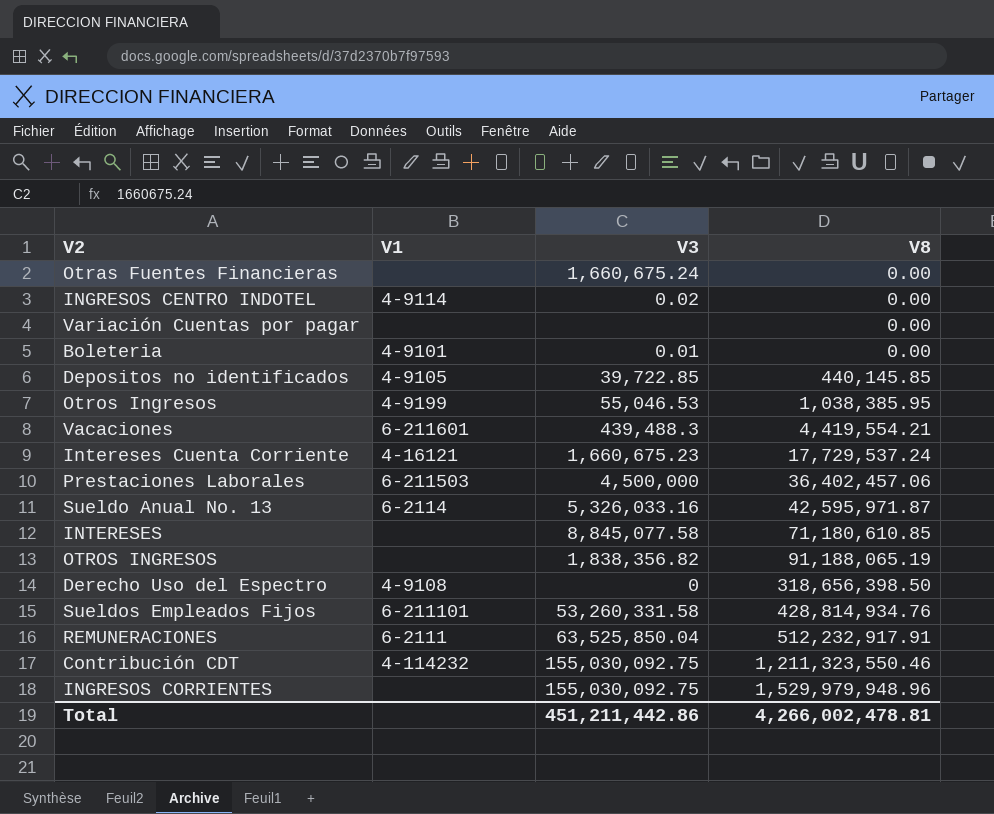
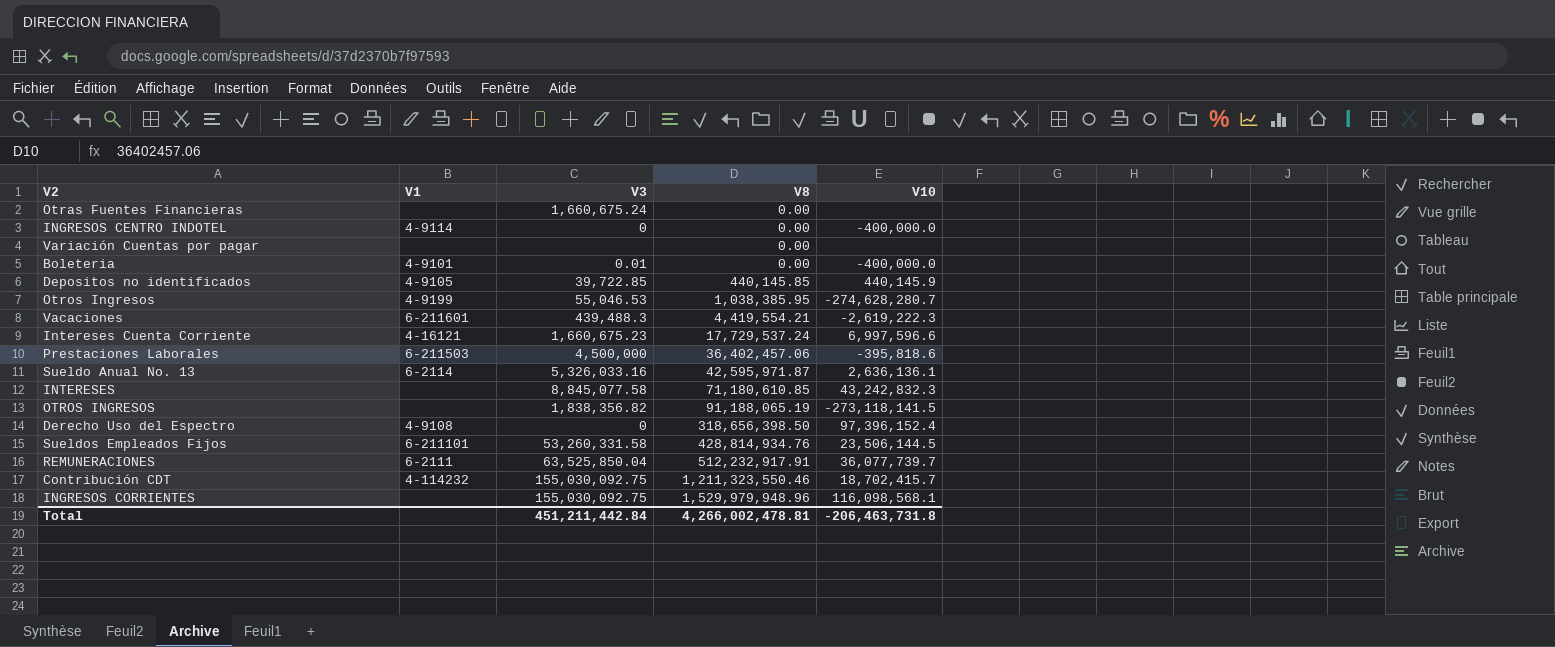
column V10 | position: none -> 5
INGRESOS CENTRO INDOTEL | V3: 0.02 -> 0
Total | V3: 451,211,442.86 -> 451,211,442.84

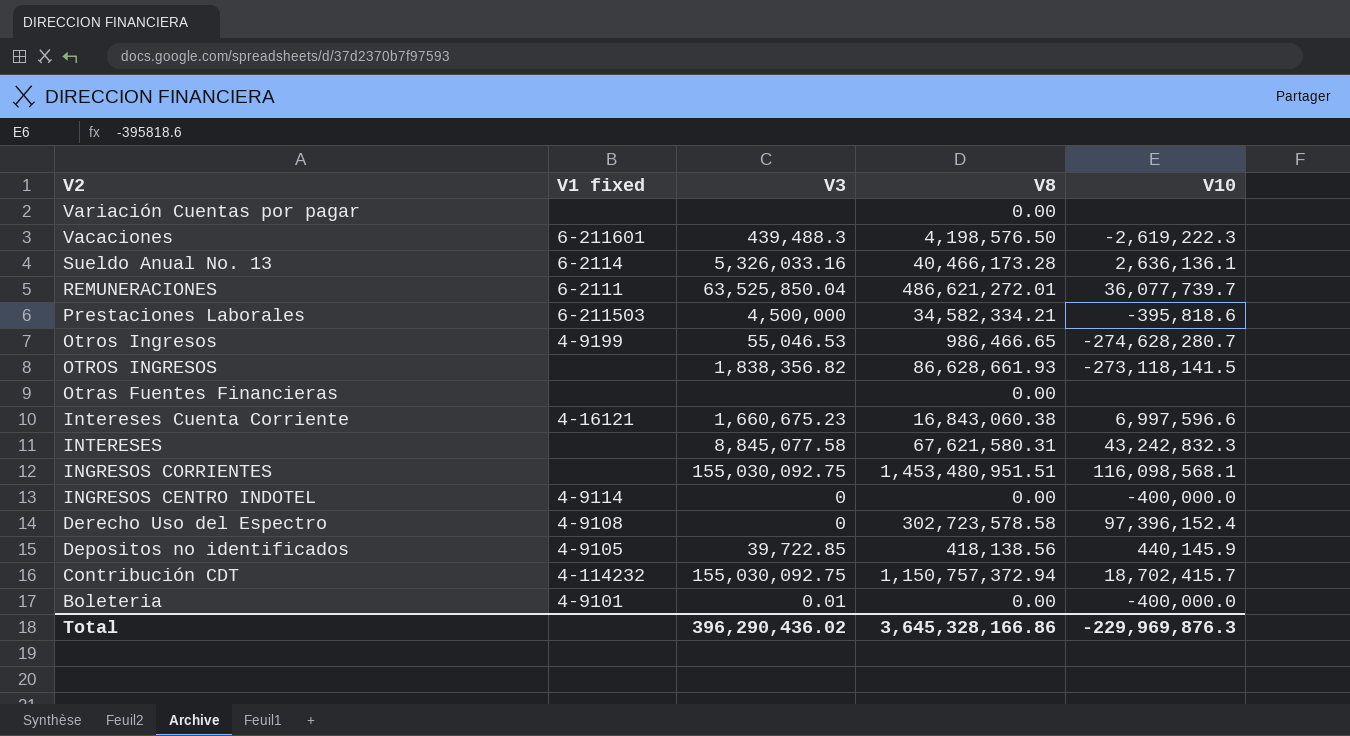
row order: V8 ascending -> V2 descending
column name: V1 -> V1 fixed
row Sueldos Empleados Fijos: 6-211101 | 53,260,331.58 | 428,814,934.76 | 23,506,144.5 -> none
Vacaciones | V8: 4,419,554.21 -> 4,198,576.50
Sueldo Anual No. 13 | V8: 42,595,971.87 -> 40,466,173.28
REMUNERACIONES | V8: 512,232,917.91 -> 486,621,272.01
Prestaciones Laborales | V8: 36,402,457.06 -> 34,582,334.21
Otros Ingresos | V8: 1,038,385.95 -> 986,466.65
OTROS INGRESOS | V8: 91,188,065.19 -> 86,628,661.93
Otras Fuentes Financieras | V3: 1,660,675.24 -> none
Intereses Cuenta Corriente | V8: 17,729,537.24 -> 16,843,060.38
INTERESES | V8: 71,180,610.85 -> 67,621,580.31
INGRESOS CORRIENTES | V8: 1,529,979,948.96 -> 1,453,480,951.51
Derecho Uso del Espectro | V8: 318,656,398.50 -> 302,723,578.58
Depositos no identificados | V8: 440,145.85 -> 418,138.56
Contribución CDT | V8: 1,211,323,550.46 -> 1,150,757,372.94
Total | V3: 451,211,442.84 -> 396,290,436.02
Total | V8: 4,266,002,478.81 -> 3,645,328,166.86
Total | V10: -206,463,731.8 -> -229,969,876.3

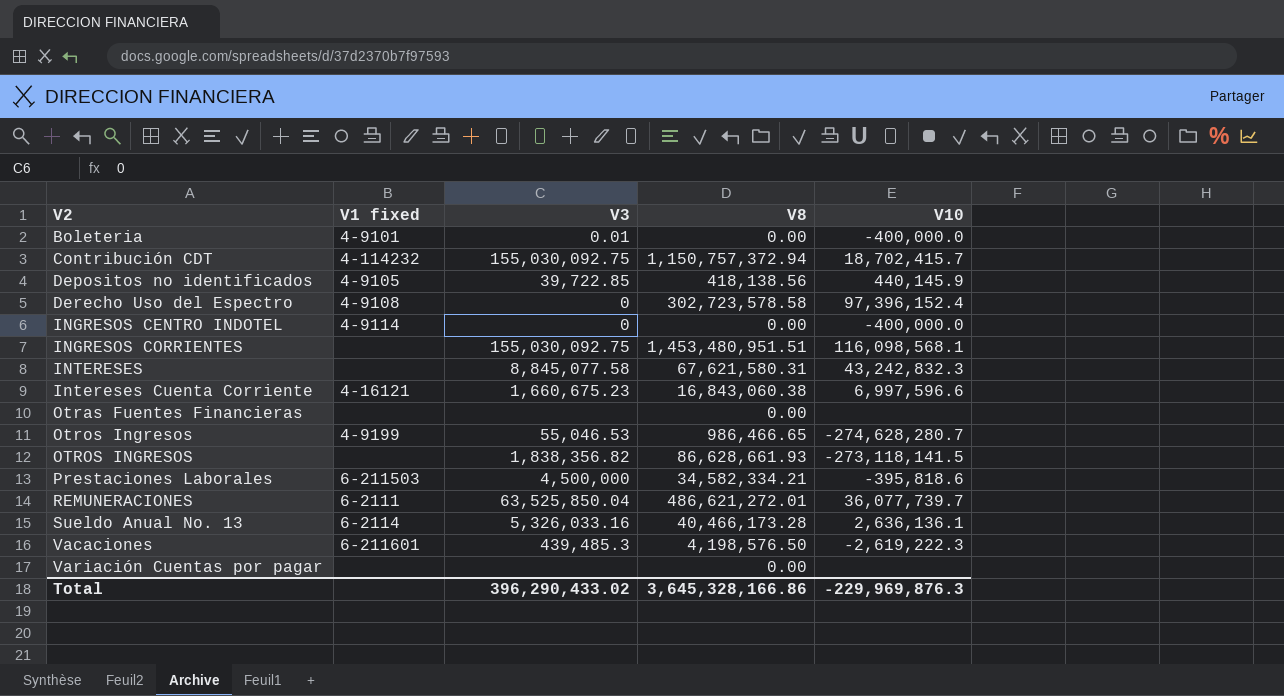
row order: V2 descending -> V2 ascending
Vacaciones | V3: 439,488.3 -> 439,485.3
Total | V3: 396,290,436.02 -> 396,290,433.02

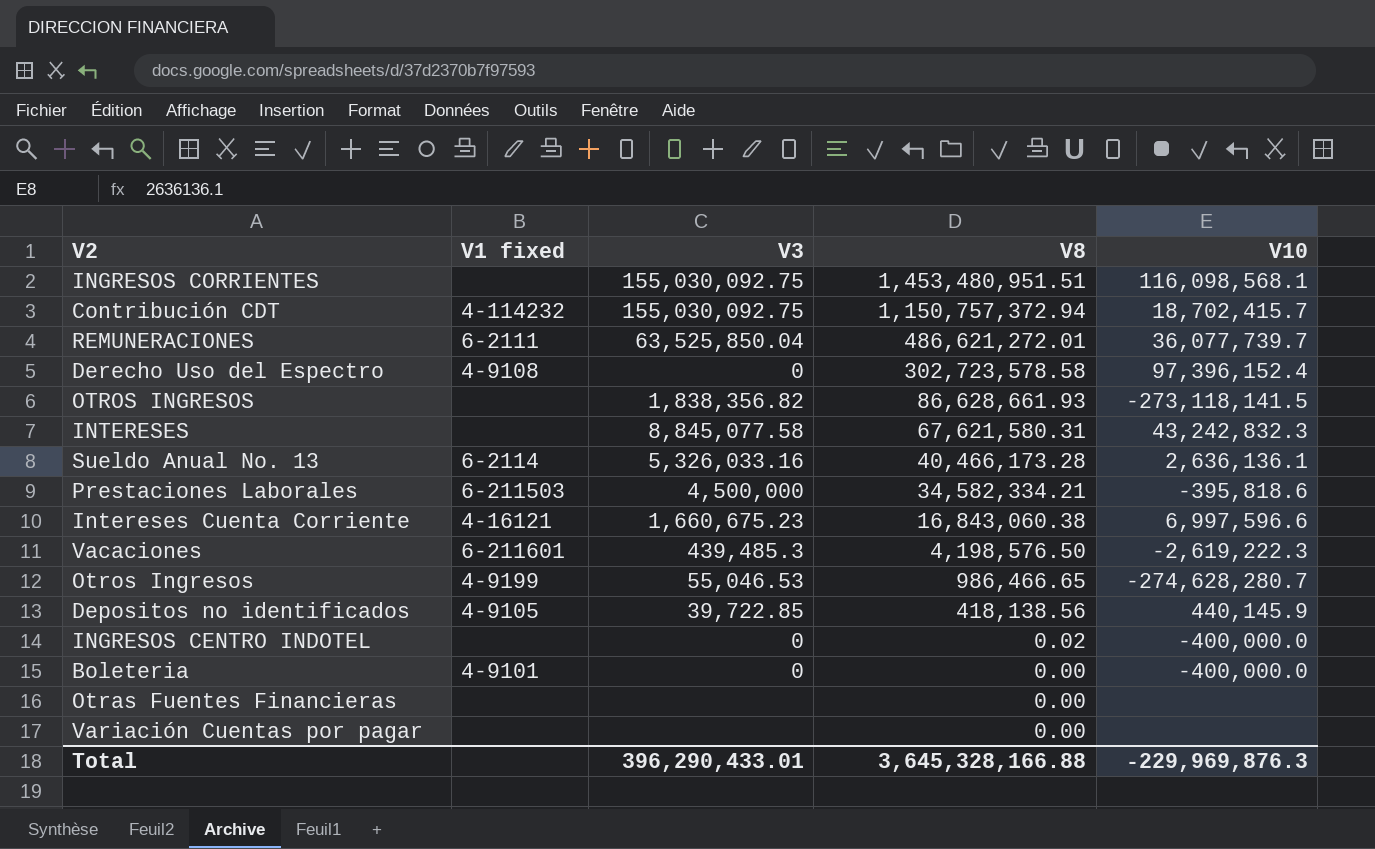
row order: V2 ascending -> V8 descending
INGRESOS CENTRO INDOTEL | V1 fixed: 4-9114 -> none
INGRESOS CENTRO INDOTEL | V8: 0.00 -> 0.02
Boleteria | V3: 0.01 -> 0
Total | V3: 396,290,433.02 -> 396,290,433.01
Total | V8: 3,645,328,166.86 -> 3,645,328,166.88

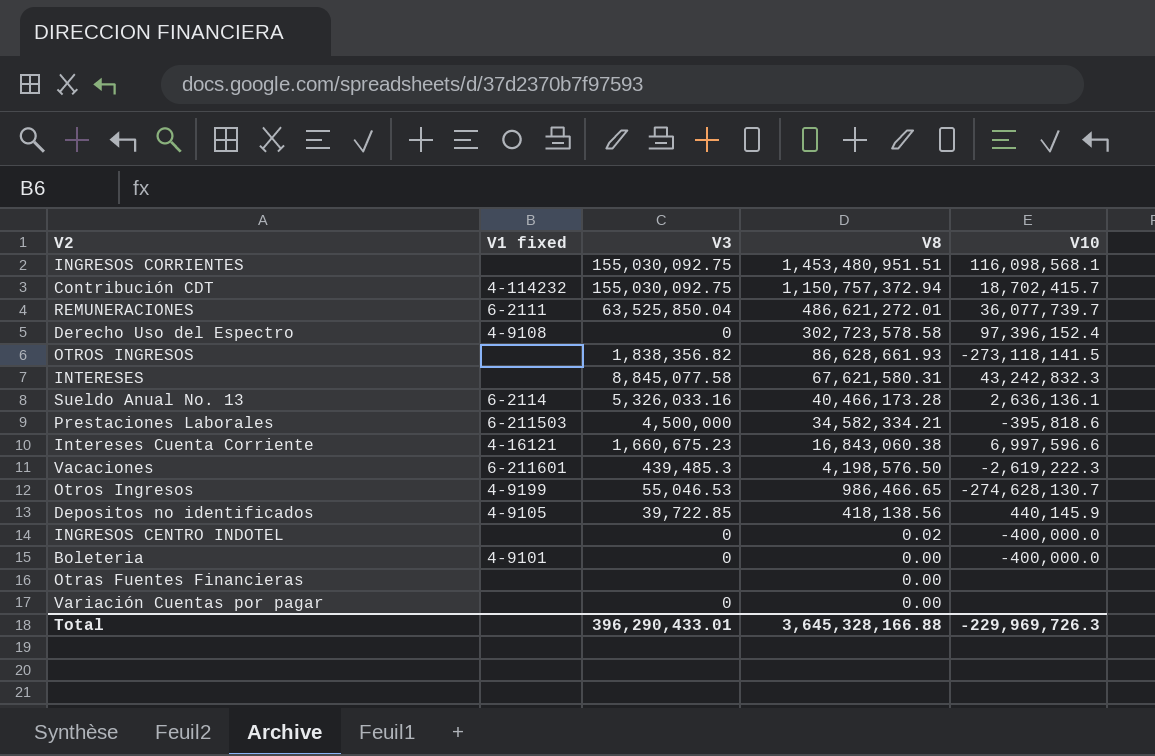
Otros Ingresos | V10: -274,628,280.7 -> -274,628,130.7
Variación Cuentas por pagar | V3: none -> 0
Total | V10: -229,969,876.3 -> -229,969,726.3

